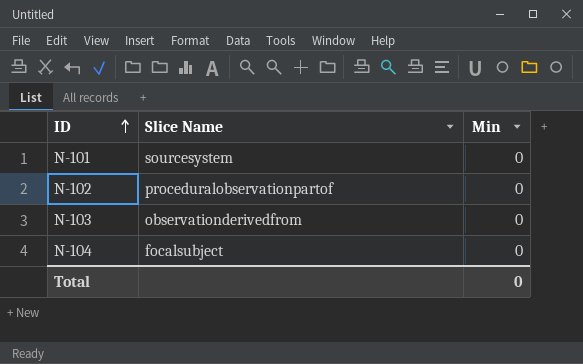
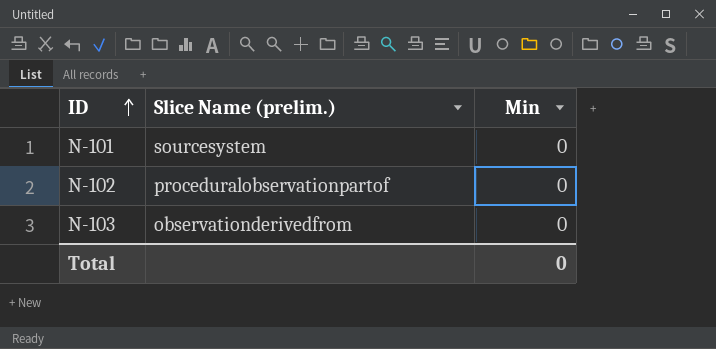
column name: Slice Name -> Slice Name (prelim.)
row N-104: focalsubject | 0 -> none

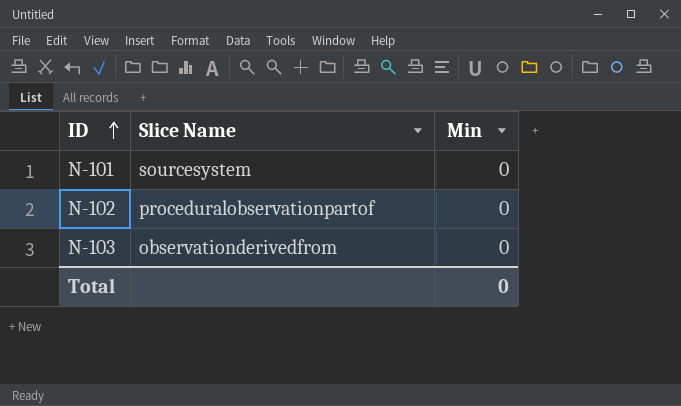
column name: Slice Name (prelim.) -> Slice Name

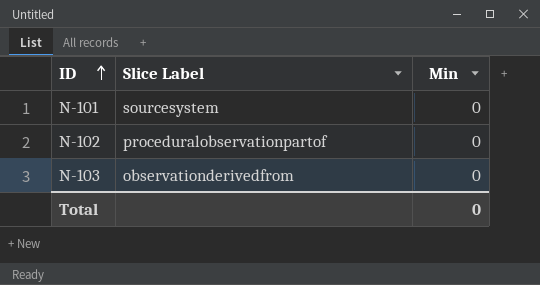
column name: Slice Name -> Slice Label

